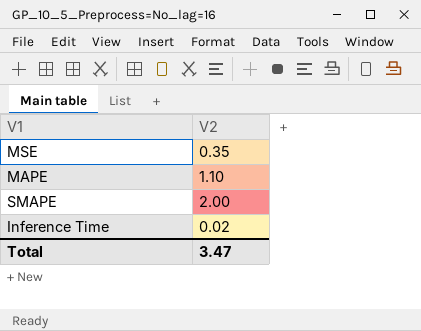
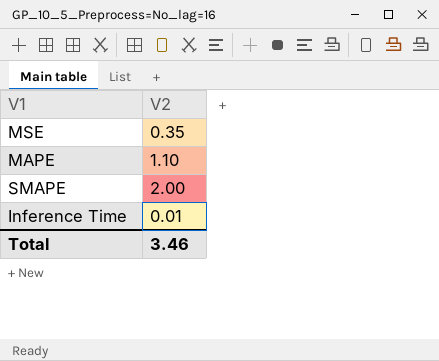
Inference Time | V2: 0.02 -> 0.01
Total | V2: 3.47 -> 3.46

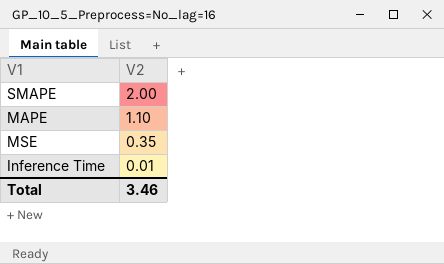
row order: none -> V2 descending

